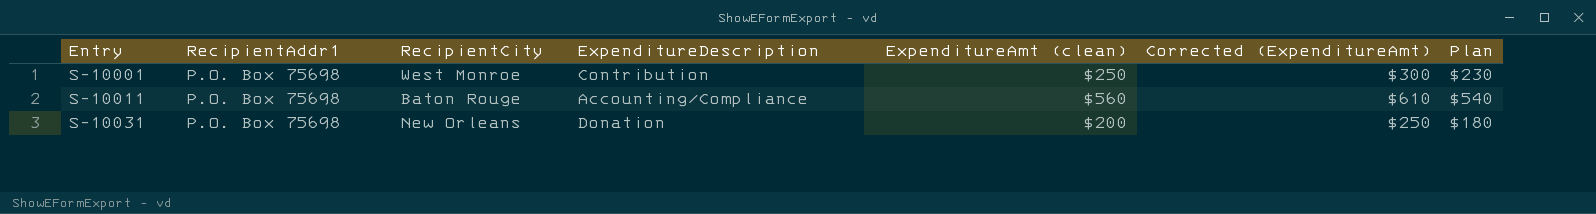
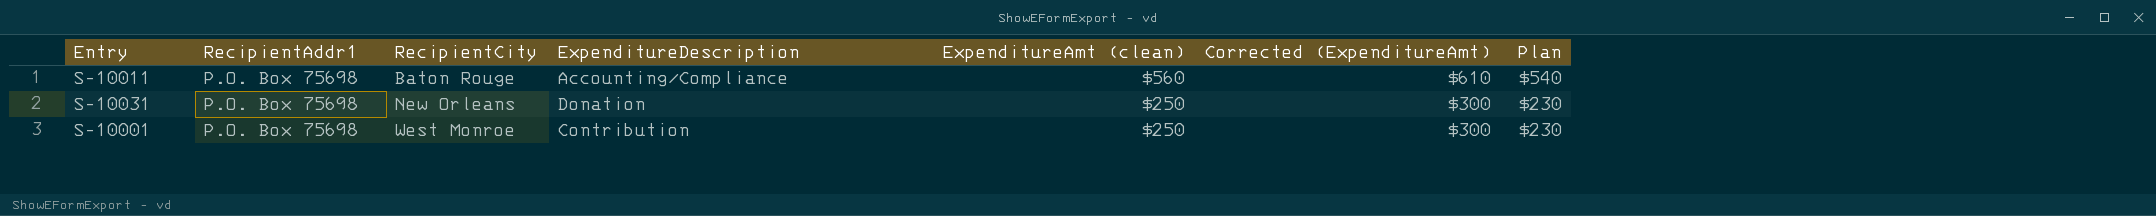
row order: Entry ascending -> RecipientCity ascending
S-10031 | ExpenditureAmt (clean): $200 -> $250
S-10031 | Corrected (ExpenditureAmt): $250 -> $300
S-10031 | Plan: $180 -> $230

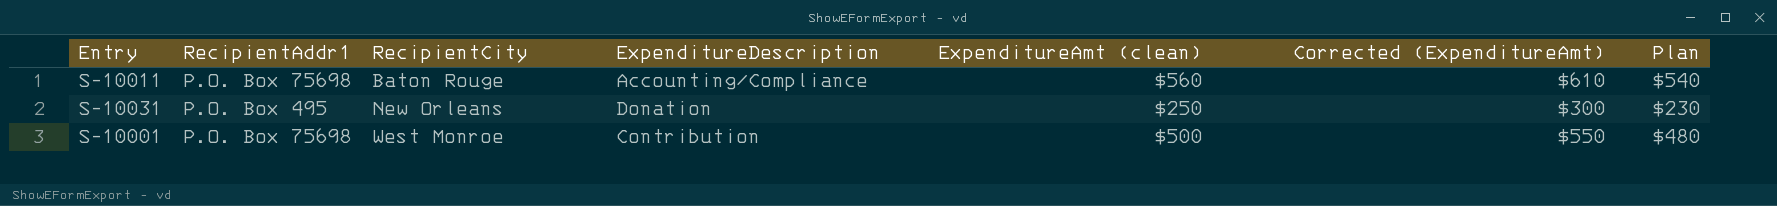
S-10031 | RecipientAddr1: P.O. Box 75698 -> P.O. Box 495
S-10001 | ExpenditureAmt (clean): $250 -> $500
S-10001 | Corrected (ExpenditureAmt): $300 -> $550
S-10001 | Plan: $230 -> $480

